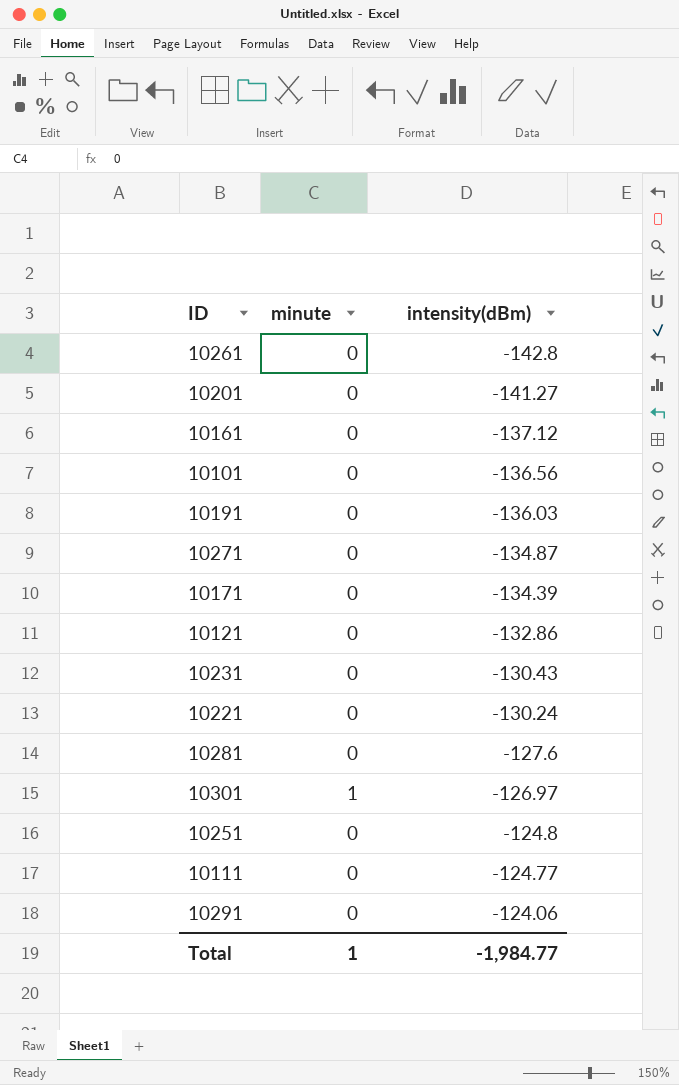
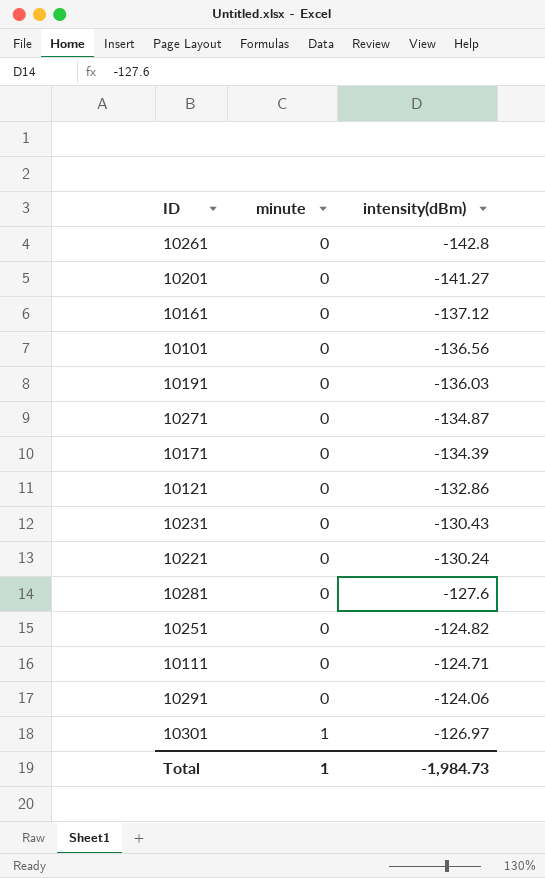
row order: intensity(dBm) ascending -> minute ascending
10251 | intensity(dBm): -124.8 -> -124.82
10111 | intensity(dBm): -124.77 -> -124.71
Total | intensity(dBm): -1,984.77 -> -1,984.73

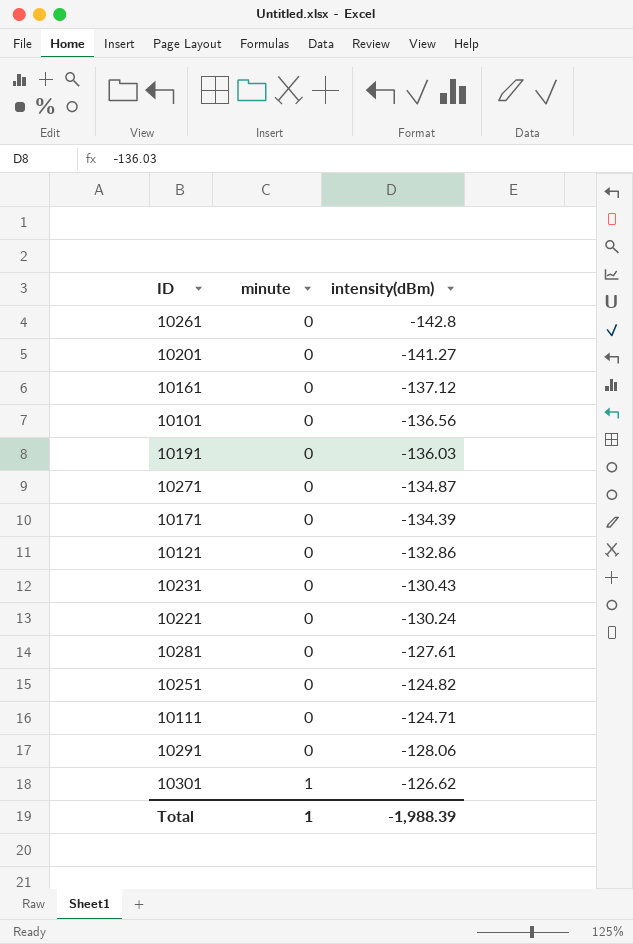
10281 | intensity(dBm): -127.6 -> -127.61
10291 | intensity(dBm): -124.06 -> -128.06
10301 | intensity(dBm): -126.97 -> -126.62
Total | intensity(dBm): -1,984.73 -> -1,988.39

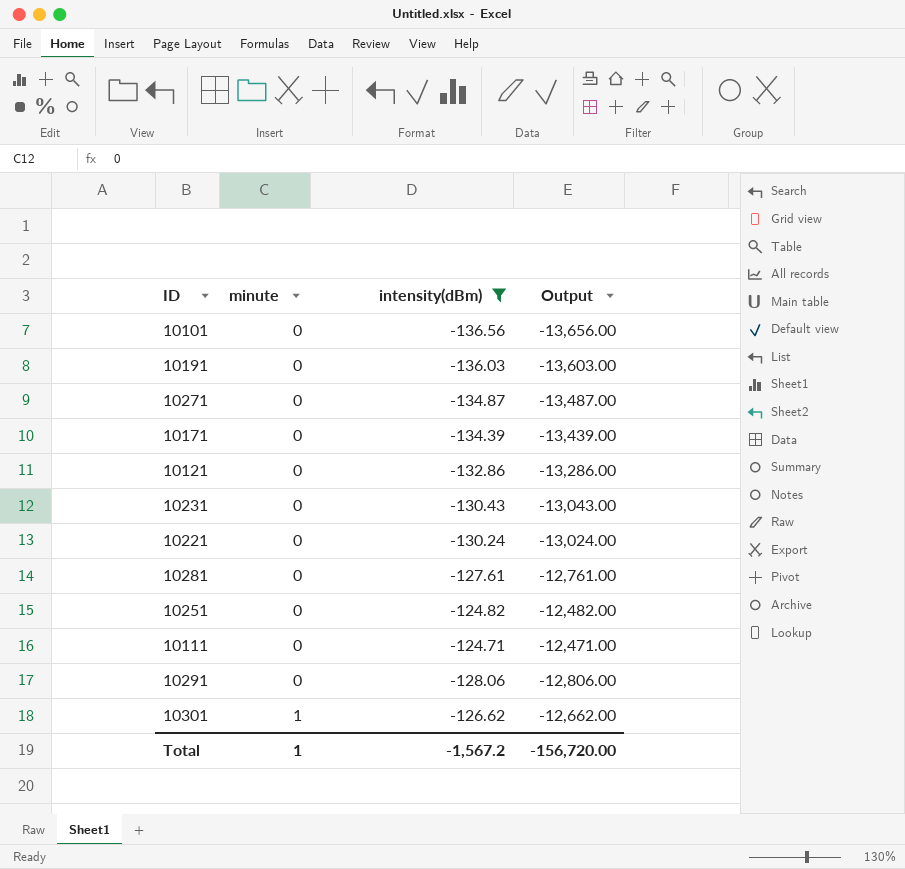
filter: none -> intensity(dBm) >= -136.56
column Output | formula: none -> [intensity(dBm)] * 100
Total | intensity(dBm): -1,988.39 -> -1,567.2

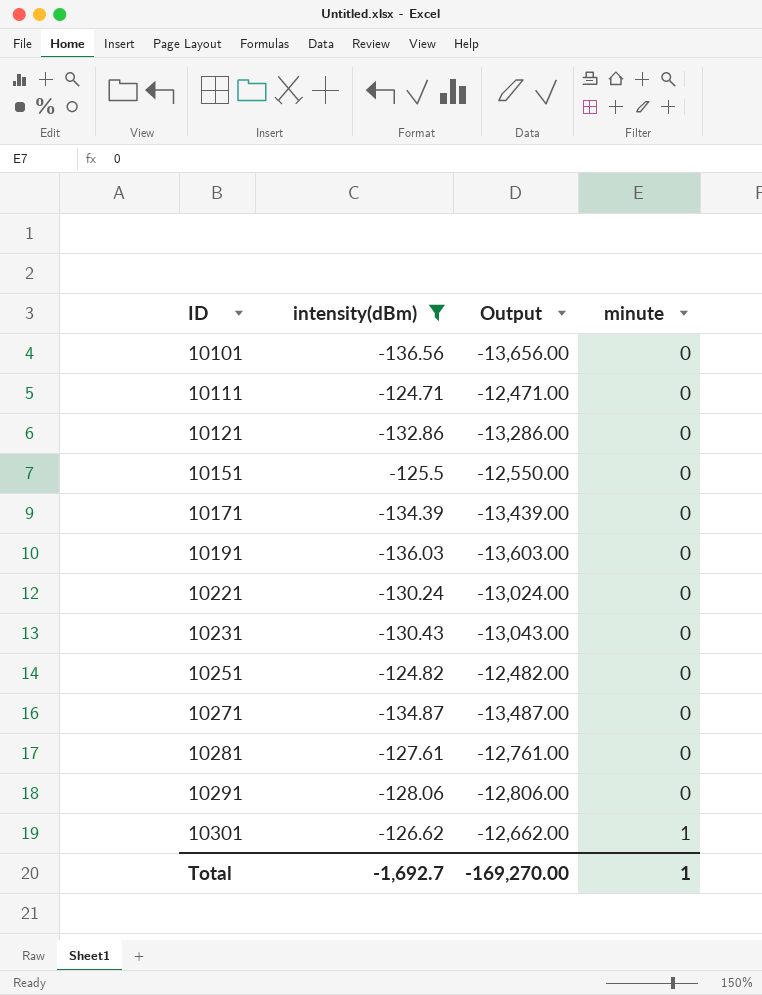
row order: minute ascending -> ID ascending
column minute | position: 2 -> 4
row 10151: none -> -125.5 | -12,550.00 | 0
Total | intensity(dBm): -1,567.2 -> -1,692.7
Total | Output: -156,720.00 -> -169,270.00

